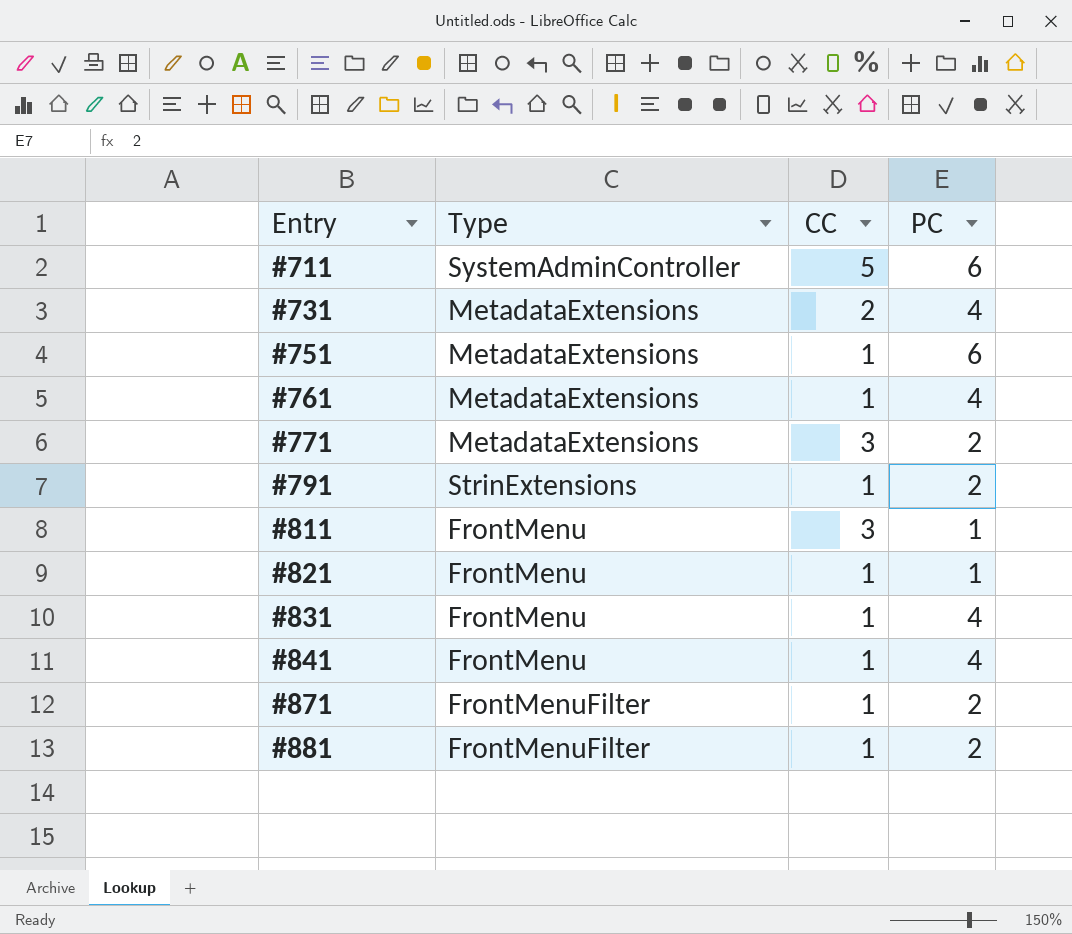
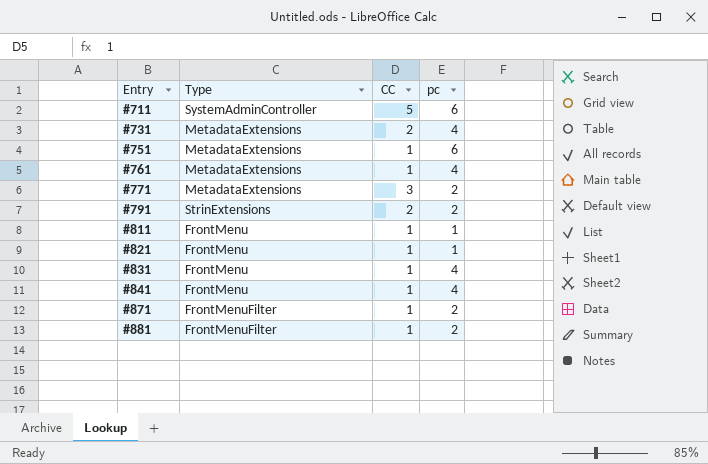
column name: PC -> pc
#791 | CC: 1 -> 2
#811 | CC: 3 -> 1

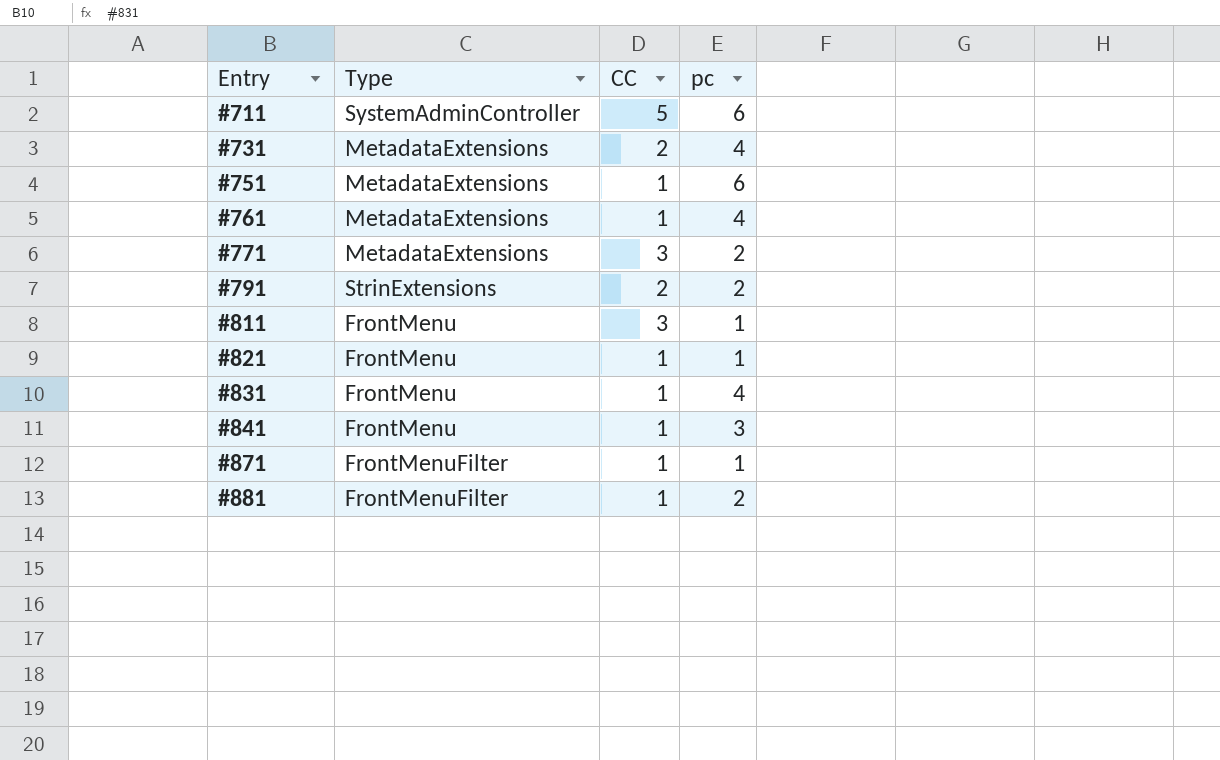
#811 | CC: 1 -> 3
#841 | pc: 4 -> 3
#871 | pc: 2 -> 1

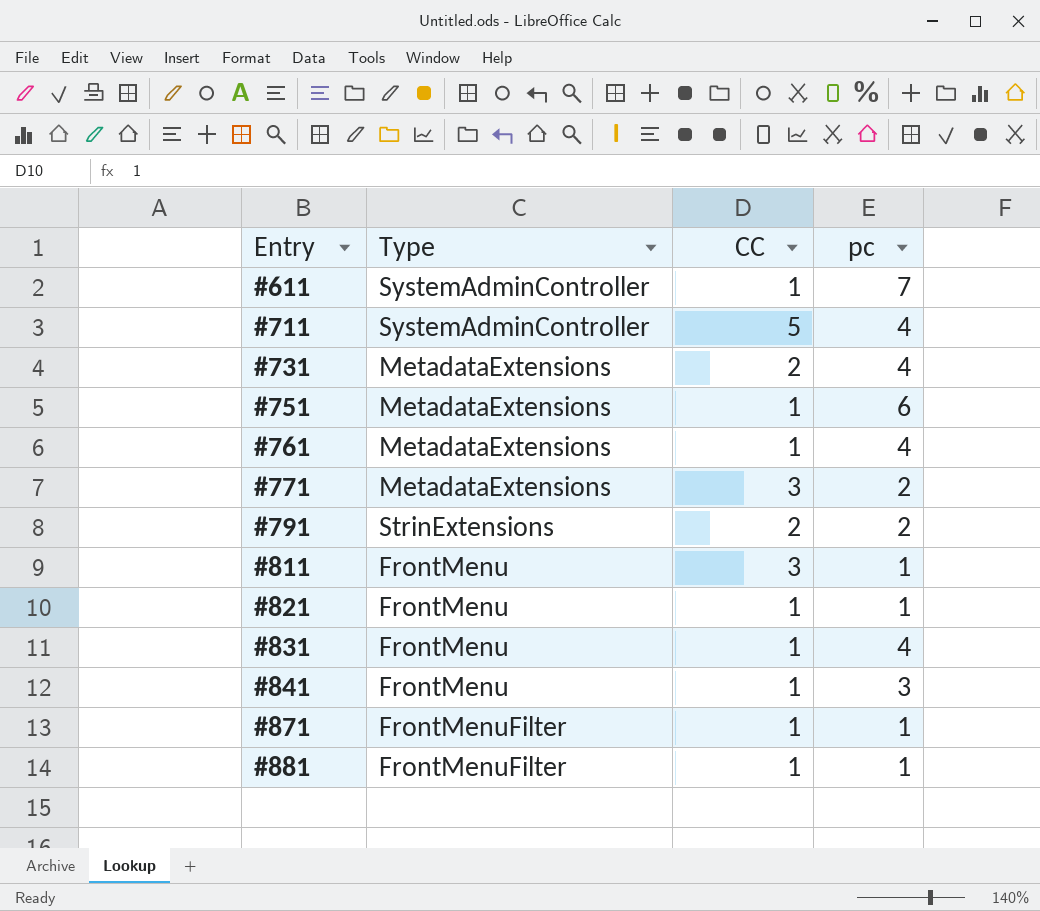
row #611: none -> SystemAdminController | 1 | 7
#711 | pc: 6 -> 4
#881 | pc: 2 -> 1

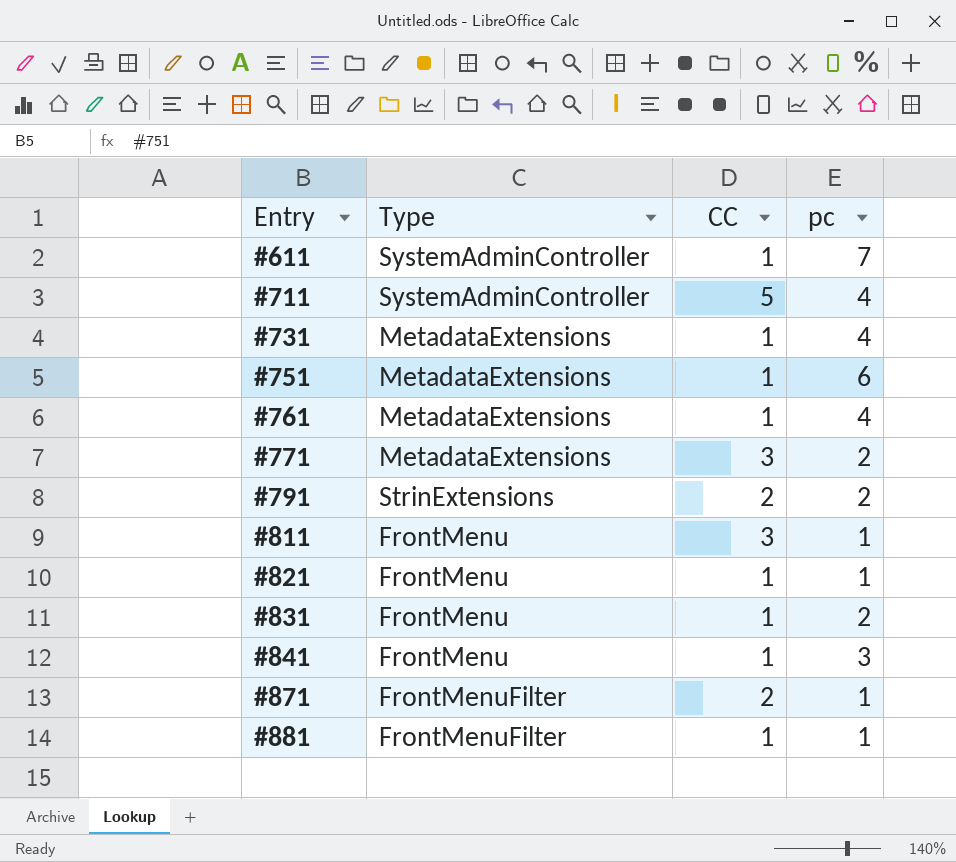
#731 | CC: 2 -> 1
#831 | pc: 4 -> 2
#871 | CC: 1 -> 2

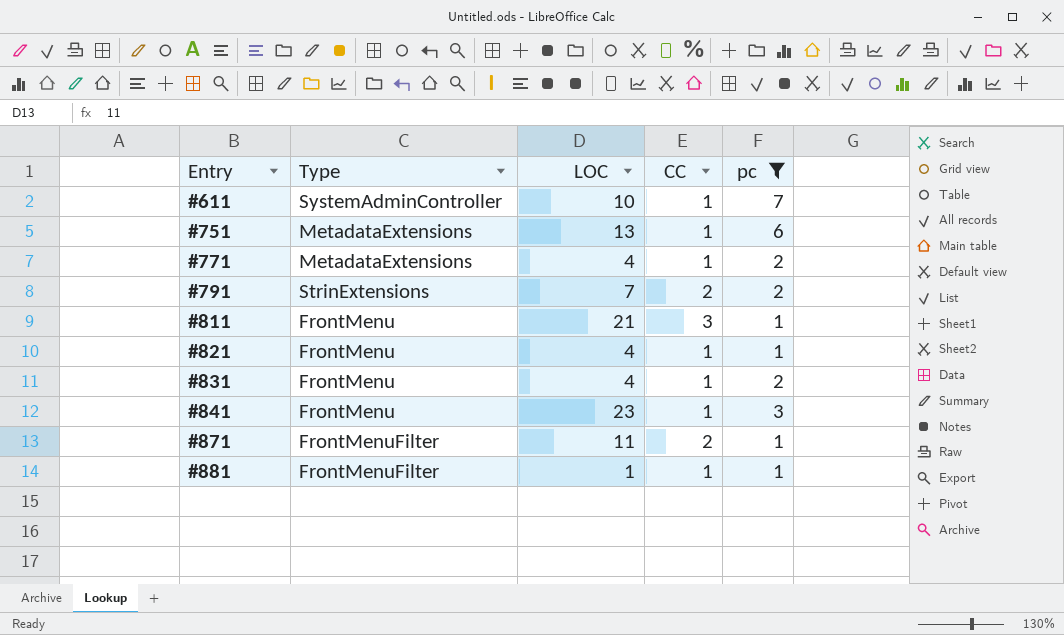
filter: none -> pc != 4
column LOC | position: none -> 3
#771 | CC: 3 -> 1

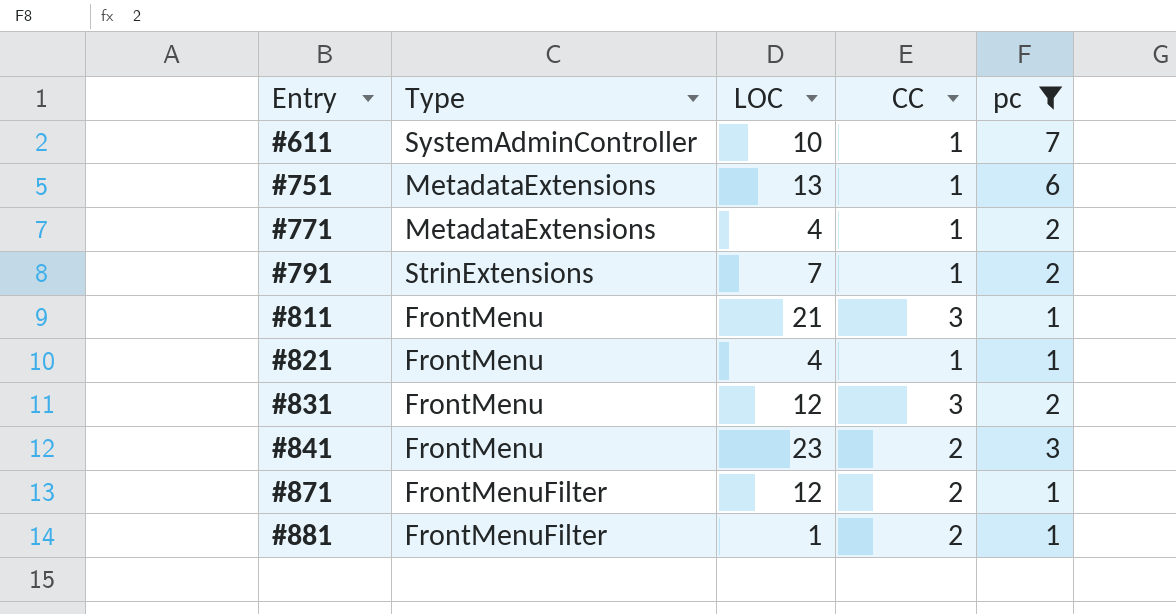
#791 | CC: 2 -> 1
#831 | LOC: 4 -> 12
#831 | CC: 1 -> 3
#841 | CC: 1 -> 2
#871 | LOC: 11 -> 12
#881 | CC: 1 -> 2

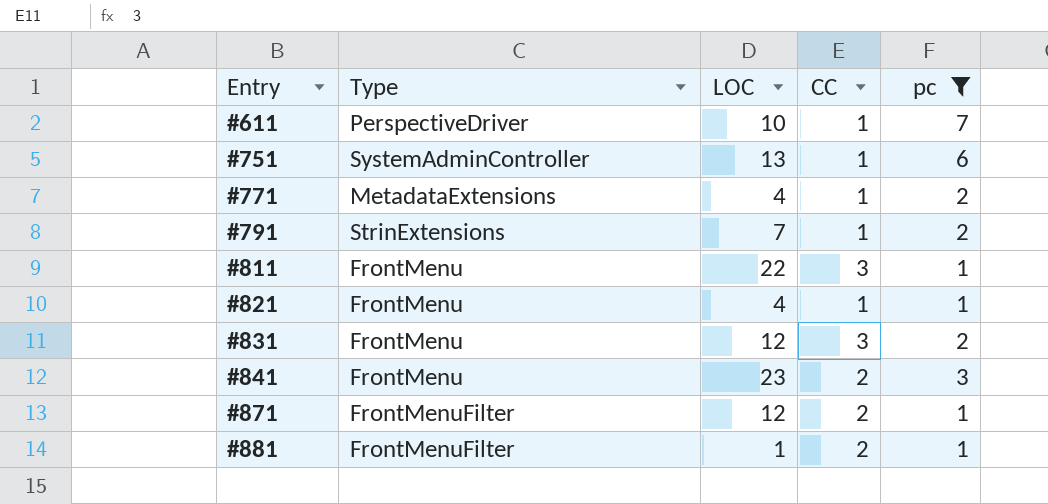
#611 | Type: SystemAdminController -> PerspectiveDriver
#751 | Type: MetadataExtensions -> SystemAdminController
#811 | LOC: 21 -> 22

